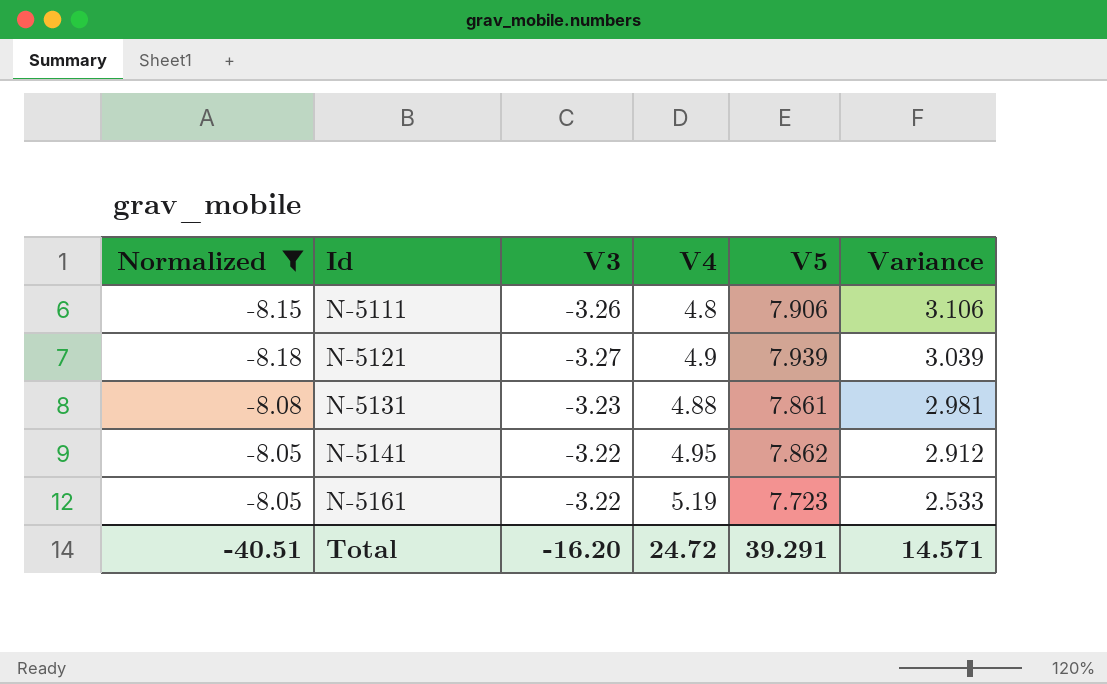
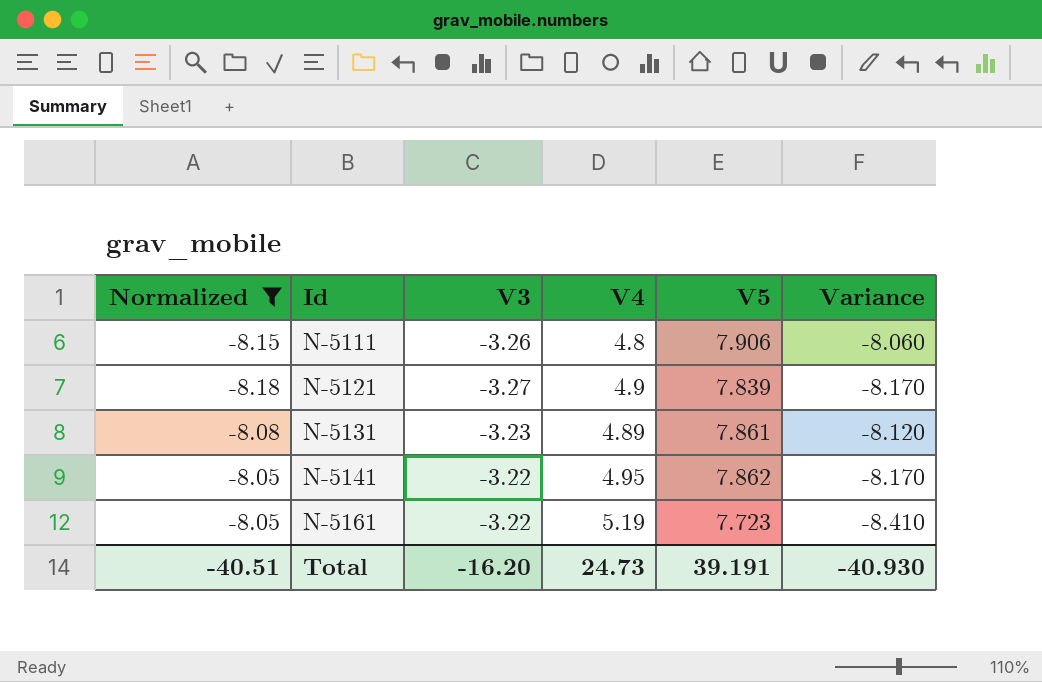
column Variance | formula: [V5] - [V4] -> [V3] - [V4]
N-5121 | V5: 7.939 -> 7.839
N-5131 | V4: 4.88 -> 4.89
Total | V4: 24.72 -> 24.73
Total | V5: 39.291 -> 39.191
Total | Variance: 14.571 -> -40.930

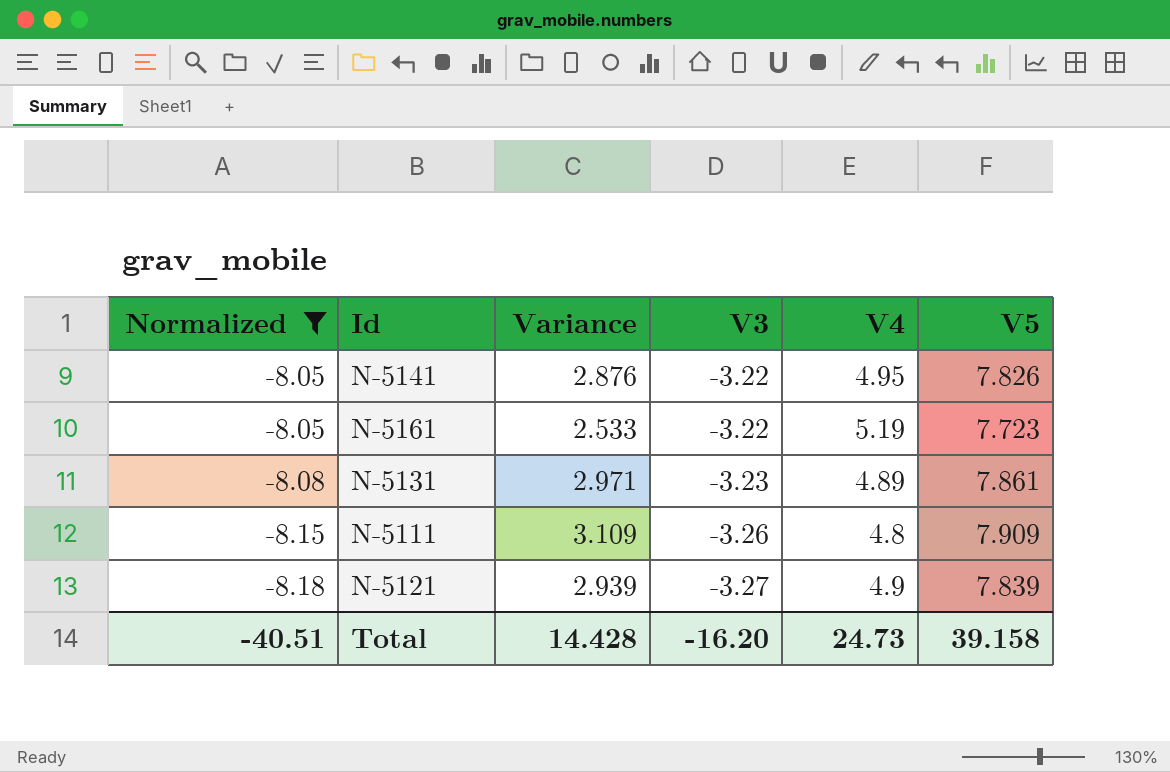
row order: Id ascending -> Normalized descending
column Variance | formula: [V3] - [V4] -> [V5] - [V4]
column Variance | position: 6 -> 3
N-5141 | V5: 7.862 -> 7.826
N-5111 | V5: 7.906 -> 7.909
Total | Variance: -40.930 -> 14.428
Total | V5: 39.191 -> 39.158

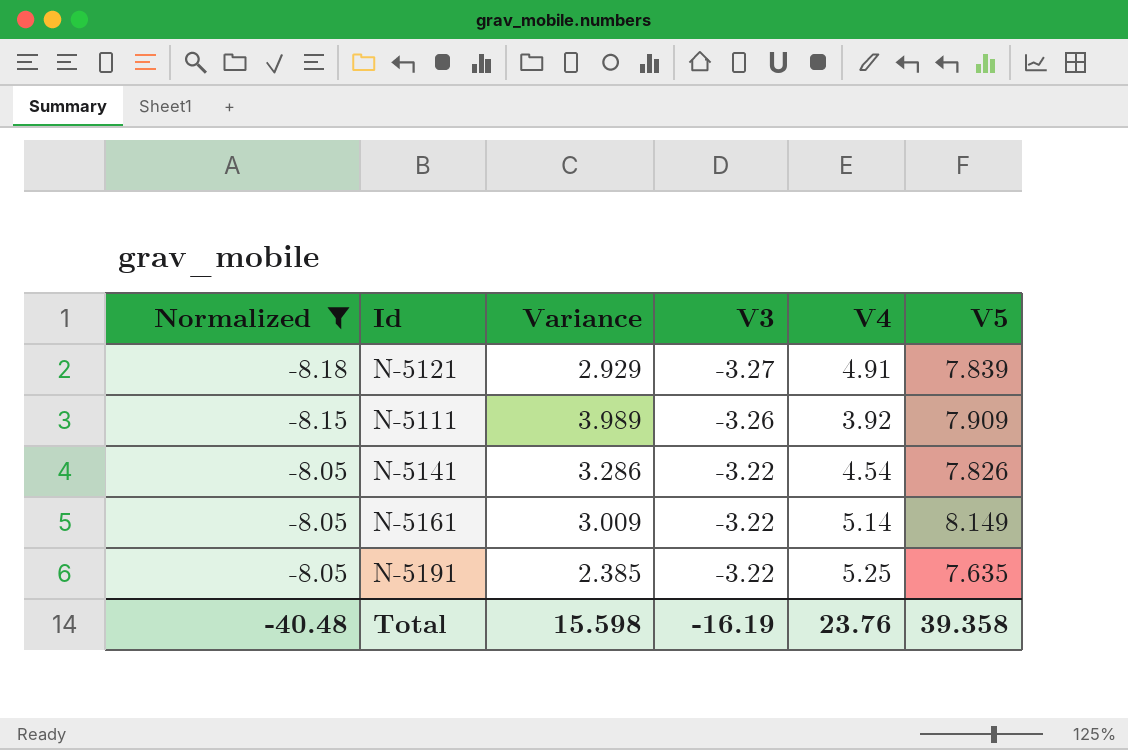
row order: Normalized descending -> Normalized ascending
row N-5131: -8.08 | 2.971 | -3.23 | 4.89 | 7.861 -> none
N-5121 | Variance: 2.939 -> 2.929
N-5121 | V4: 4.9 -> 4.91
N-5111 | Variance: 3.109 -> 3.989
N-5111 | V4: 4.8 -> 3.92
N-5141 | Variance: 2.876 -> 3.286
N-5141 | V4: 4.95 -> 4.54
N-5161 | Variance: 2.533 -> 3.009
N-5161 | V4: 5.19 -> 5.14
N-5161 | V5: 7.723 -> 8.149
row N-5191: none -> -8.05 | 2.385 | -3.22 | 5.25 | 7.635
Total | Normalized: -40.51 -> -40.48
Total | Variance: 14.428 -> 15.598
Total | V3: -16.20 -> -16.19
Total | V4: 24.73 -> 23.76
Total | V5: 39.158 -> 39.358

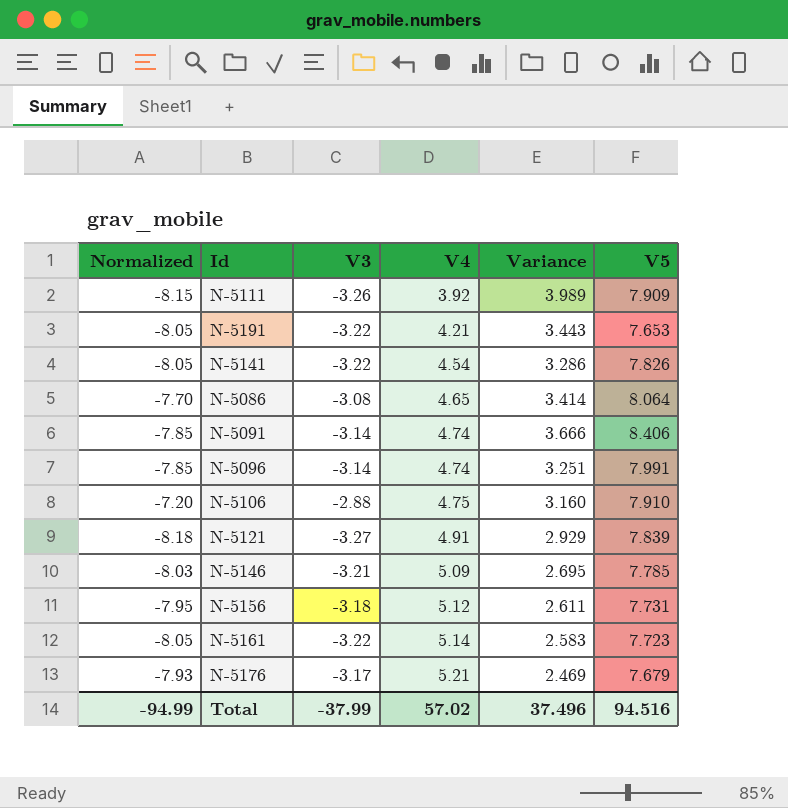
filter: Normalized <= -8.05 -> none
row order: Normalized ascending -> V4 ascending
column Variance | position: 3 -> 5
N-5191 | V4: 5.25 -> 4.21
N-5191 | Variance: 2.385 -> 3.443
N-5191 | V5: 7.635 -> 7.653
N-5161 | Variance: 3.009 -> 2.583
N-5161 | V5: 8.149 -> 7.723
Total | Normalized: -40.48 -> -94.99
Total | V3: -16.19 -> -37.99
Total | V4: 23.76 -> 57.02
Total | Variance: 15.598 -> 37.496
Total | V5: 39.358 -> 94.516

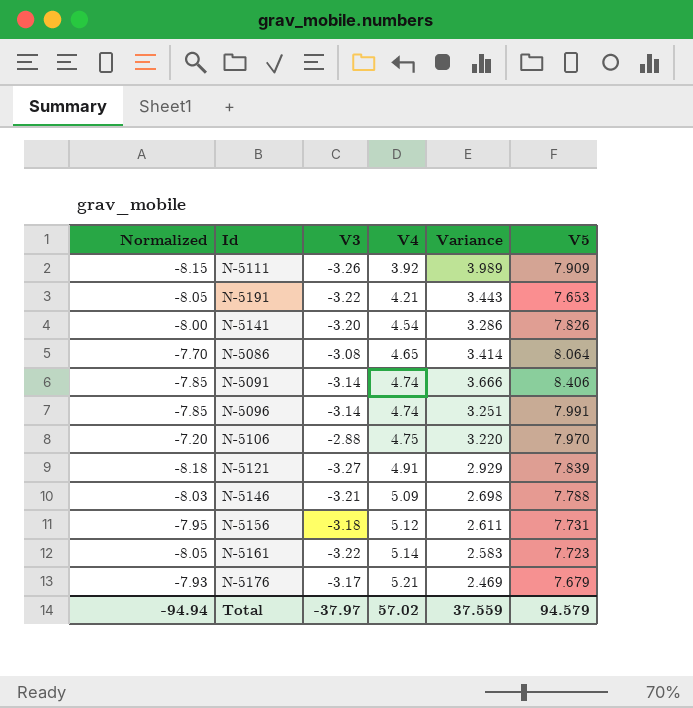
N-5141 | Normalized: -8.05 -> -8.00
N-5141 | V3: -3.22 -> -3.20
N-5106 | Variance: 3.160 -> 3.220
N-5106 | V5: 7.910 -> 7.970
N-5146 | Variance: 2.695 -> 2.698
N-5146 | V5: 7.785 -> 7.788
Total | Normalized: -94.99 -> -94.94
Total | V3: -37.99 -> -37.97
Total | Variance: 37.496 -> 37.559
Total | V5: 94.516 -> 94.579

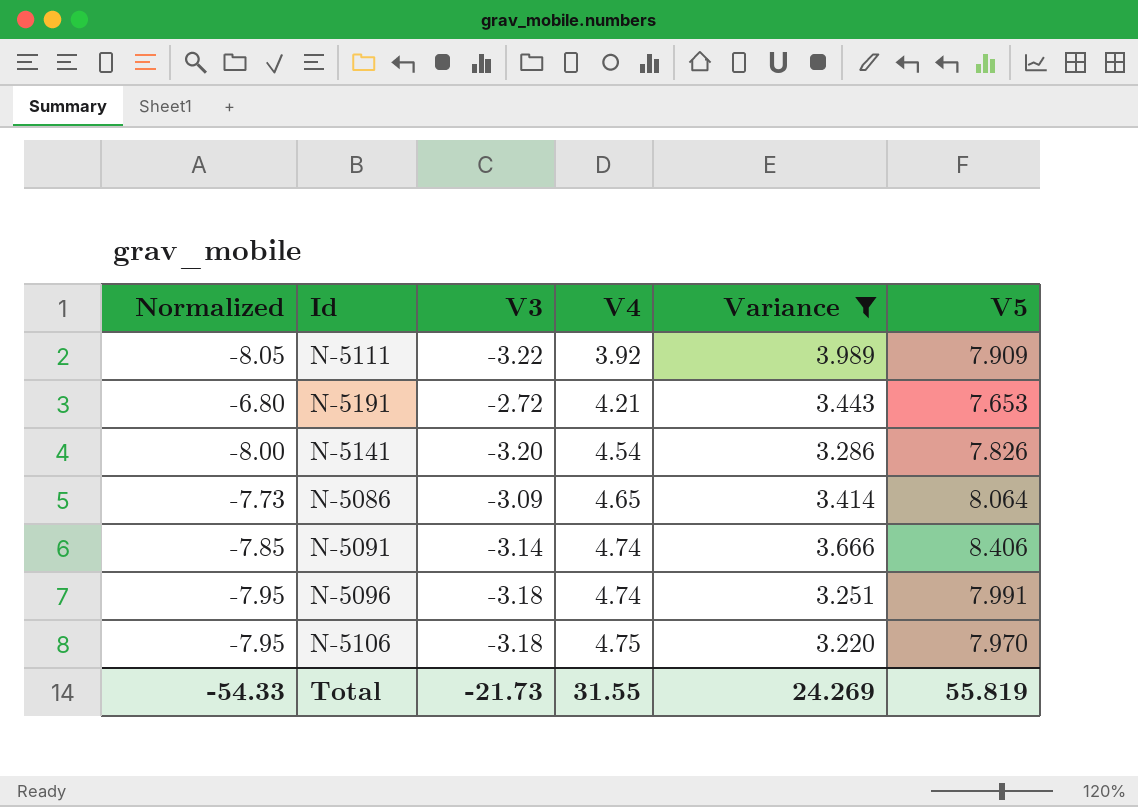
filter: none -> Variance >= 3.220
N-5111 | Normalized: -8.15 -> -8.05
N-5111 | V3: -3.26 -> -3.22
N-5191 | Normalized: -8.05 -> -6.80
N-5191 | V3: -3.22 -> -2.72
N-5086 | Normalized: -7.70 -> -7.73
N-5086 | V3: -3.08 -> -3.09
N-5096 | Normalized: -7.85 -> -7.95
N-5096 | V3: -3.14 -> -3.18
N-5106 | Normalized: -7.20 -> -7.95
N-5106 | V3: -2.88 -> -3.18
Total | Normalized: -94.94 -> -54.33
Total | V3: -37.97 -> -21.73
Total | V4: 57.02 -> 31.55
Total | Variance: 37.559 -> 24.269
Total | V5: 94.579 -> 55.819

